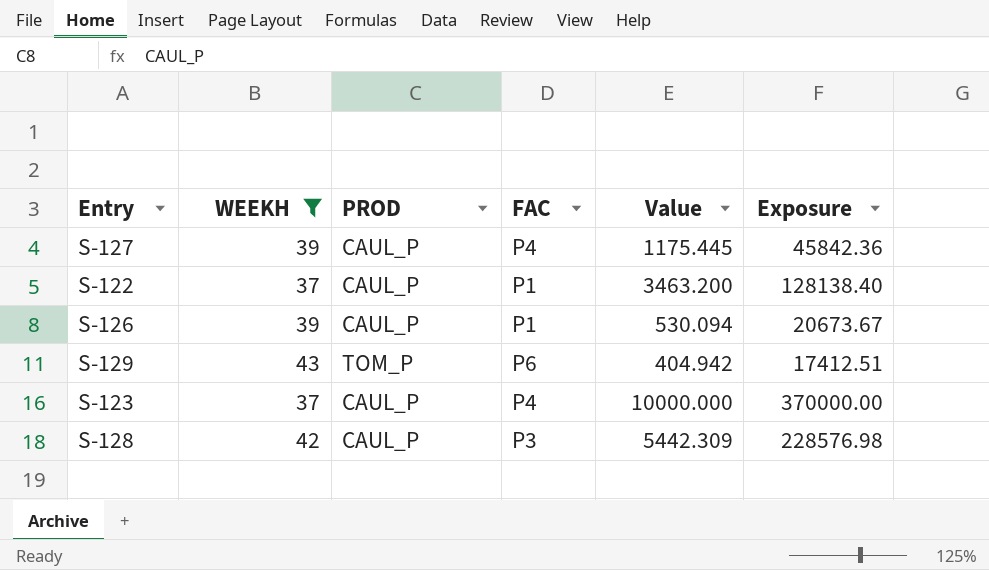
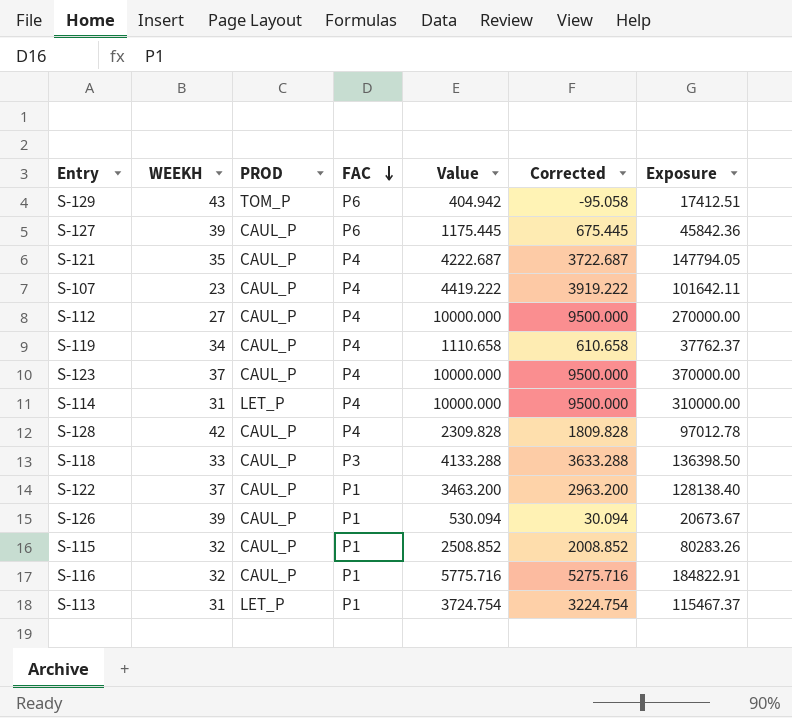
filter: WEEKH >= 37 -> none
row order: none -> FAC descending
column Corrected | formula: none -> [Value] - 500
S-127 | FAC: P4 -> P6
S-128 | FAC: P3 -> P4
S-128 | Value: 5442.309 -> 2309.828
S-128 | Exposure: 228576.98 -> 97012.78

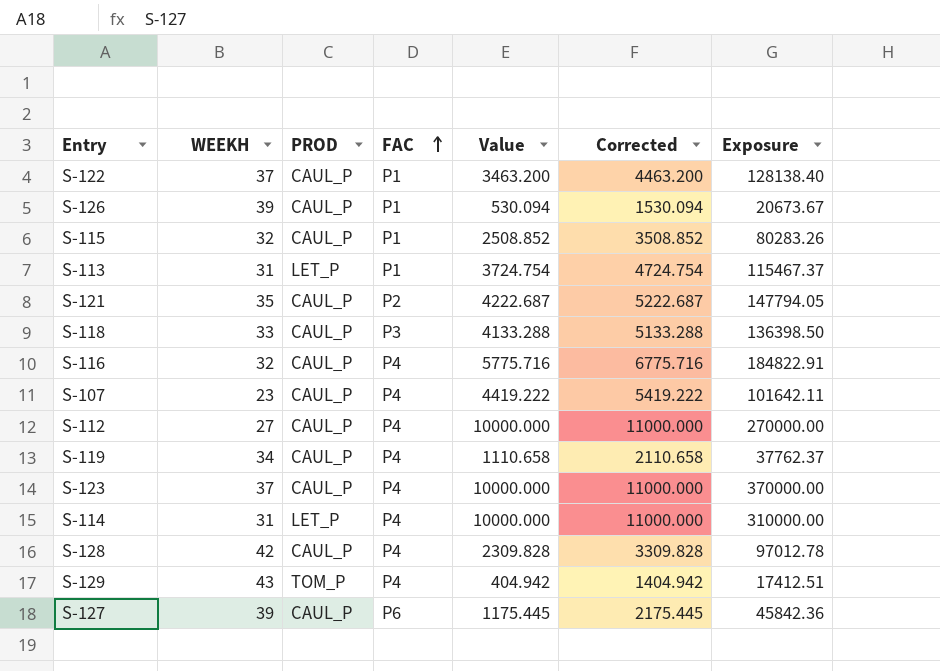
row order: FAC descending -> FAC ascending
column Corrected | formula: [Value] - 500 -> [Value] + 1000
S-121 | FAC: P4 -> P2
S-116 | FAC: P1 -> P4
S-129 | FAC: P6 -> P4

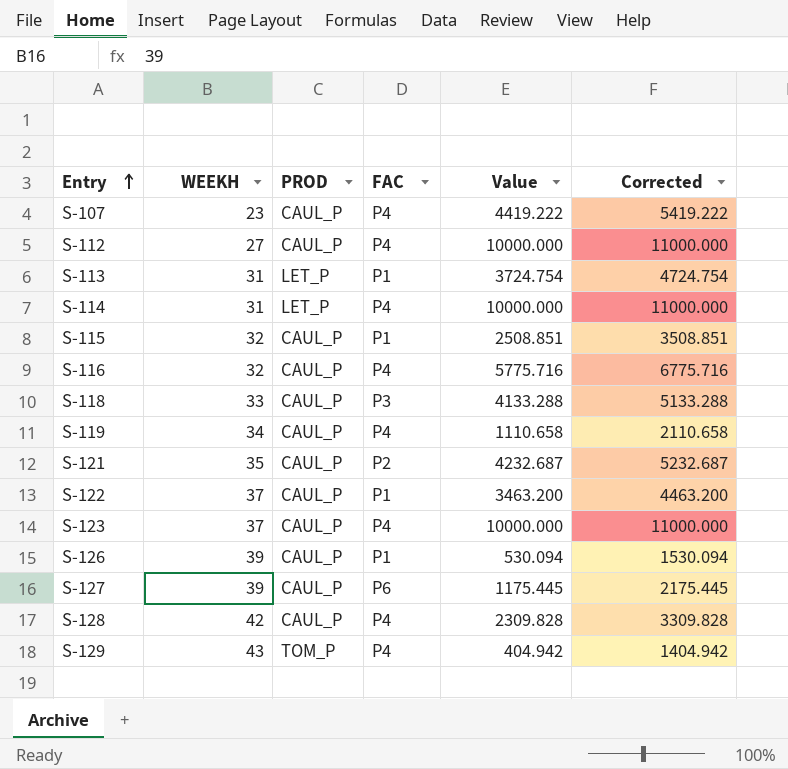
row order: FAC ascending -> Entry ascending
column Exposure | formula: [WEEKH] * [Value] -> none
S-115 | Value: 2508.852 -> 2508.851
S-115 | Corrected: 3508.852 -> 3508.851
S-121 | Value: 4222.687 -> 4232.687
S-121 | Corrected: 5222.687 -> 5232.687

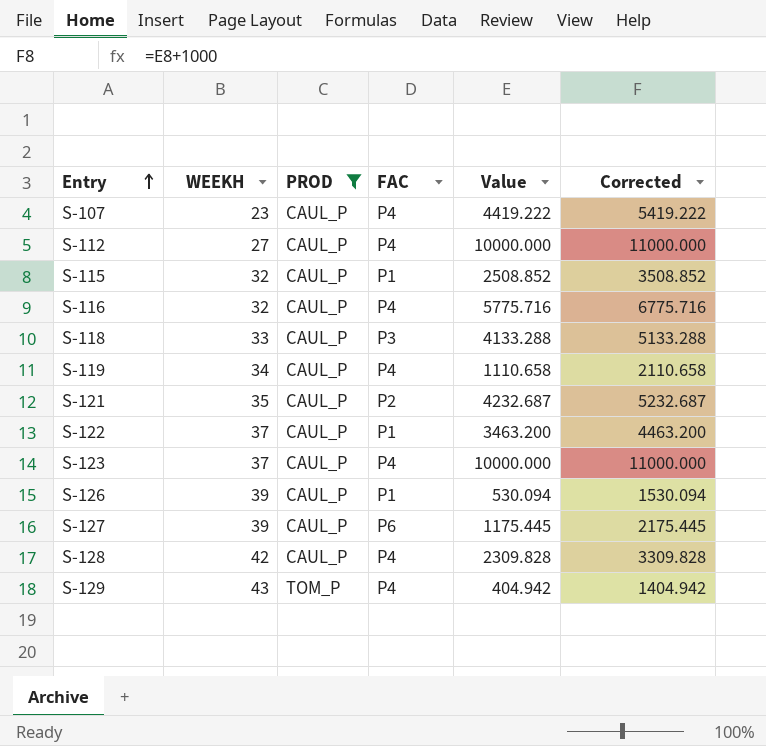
filter: none -> PROD != LET_P
S-115 | Value: 2508.851 -> 2508.852
S-115 | Corrected: 3508.851 -> 3508.852

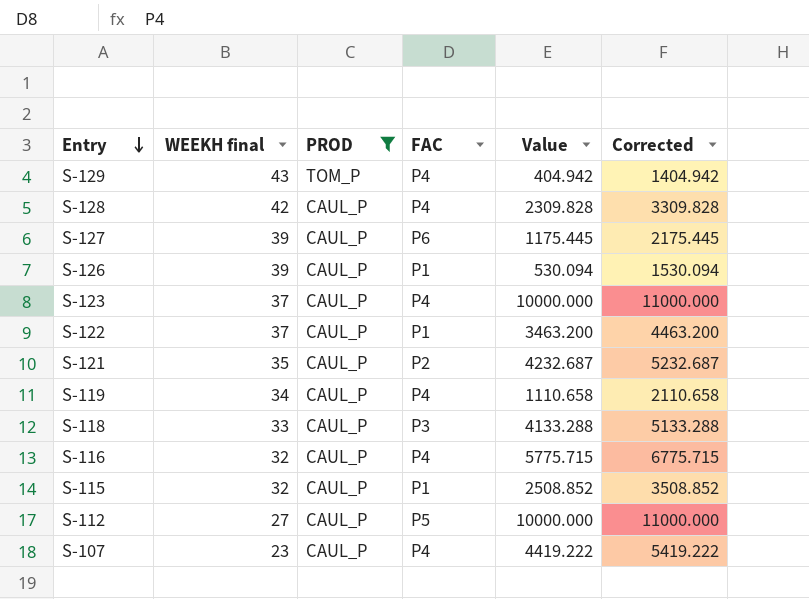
row order: Entry ascending -> Entry descending
column name: WEEKH -> WEEKH final
S-116 | Value: 5775.716 -> 5775.715
S-116 | Corrected: 6775.716 -> 6775.715
S-112 | FAC: P4 -> P5

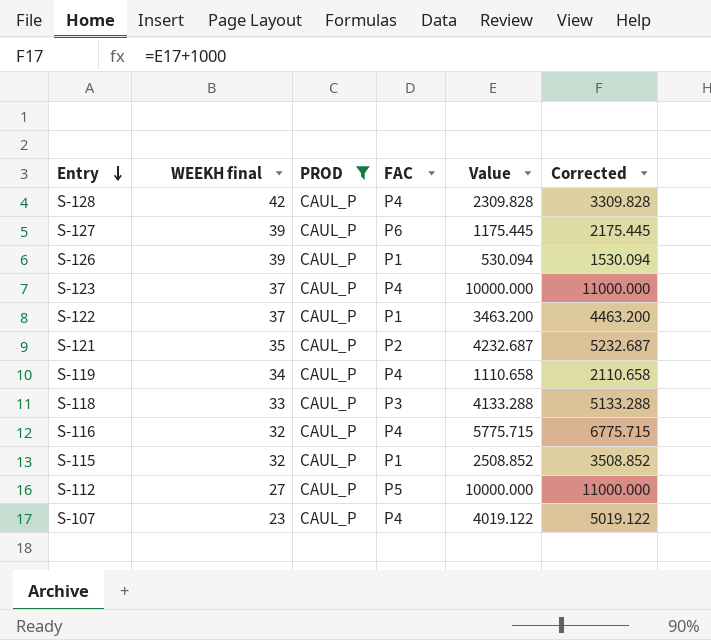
row S-129: 43 | TOM_P | P4 | 404.942 | 1404.942 -> none
S-107 | Value: 4419.222 -> 4019.122
S-107 | Corrected: 5419.222 -> 5019.122

